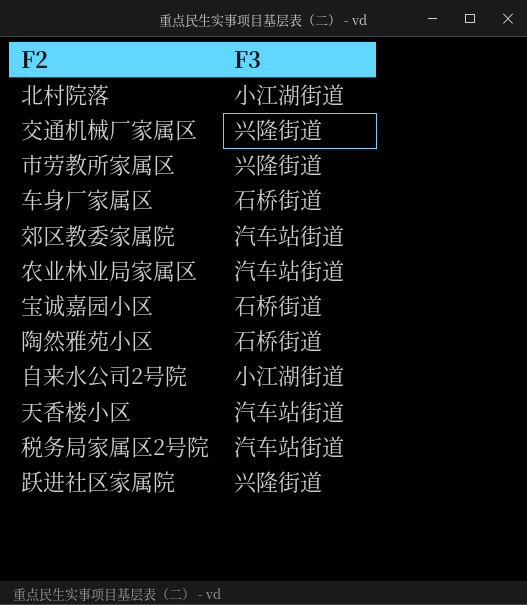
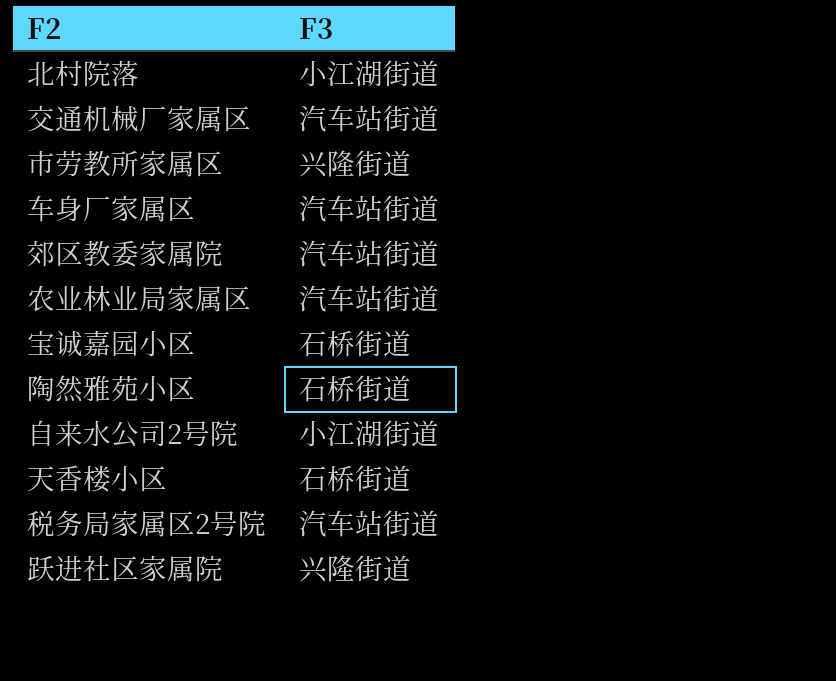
交通机械厂家属区 | F3: 兴隆街道 -> 汽车站街道
车身厂家属区 | F3: 石桥街道 -> 汽车站街道
天香楼小区 | F3: 汽车站街道 -> 石桥街道

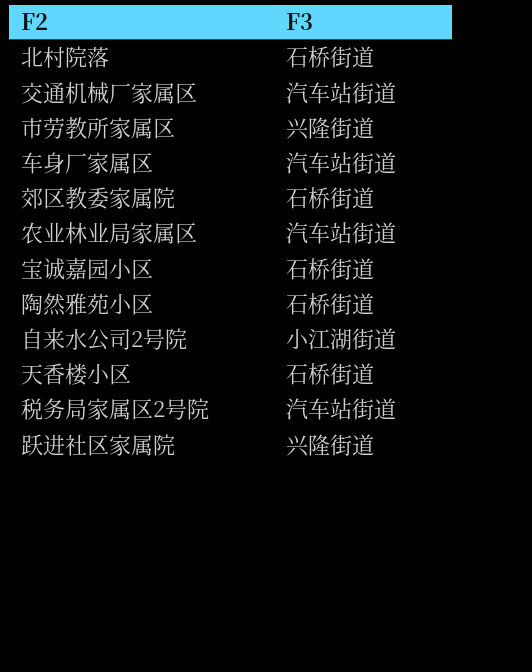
北村院落 | F3: 小江湖街道 -> 石桥街道
郊区教委家属院 | F3: 汽车站街道 -> 石桥街道

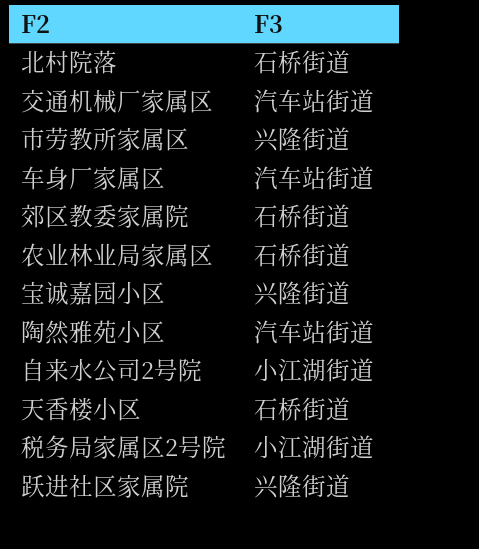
农业林业局家属区 | F3: 汽车站街道 -> 石桥街道
宝诚嘉园小区 | F3: 石桥街道 -> 兴隆街道
陶然雅苑小区 | F3: 石桥街道 -> 汽车站街道
税务局家属区2号院 | F3: 汽车站街道 -> 小江湖街道

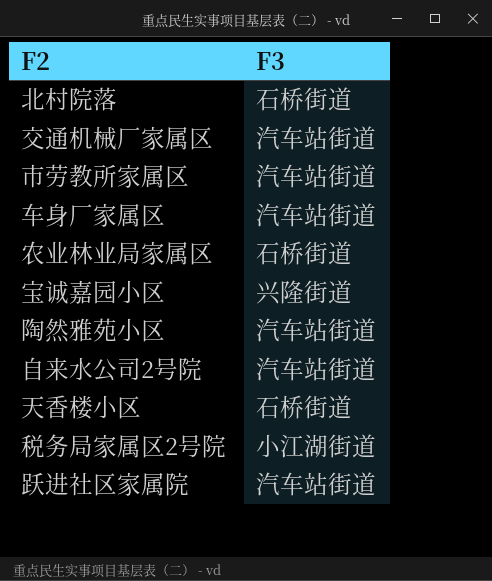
row 郊区教委家属院: 石桥街道 -> none
市劳教所家属区 | F3: 兴隆街道 -> 汽车站街道
自来水公司2号院 | F3: 小江湖街道 -> 汽车站街道
跃进社区家属院 | F3: 兴隆街道 -> 汽车站街道

